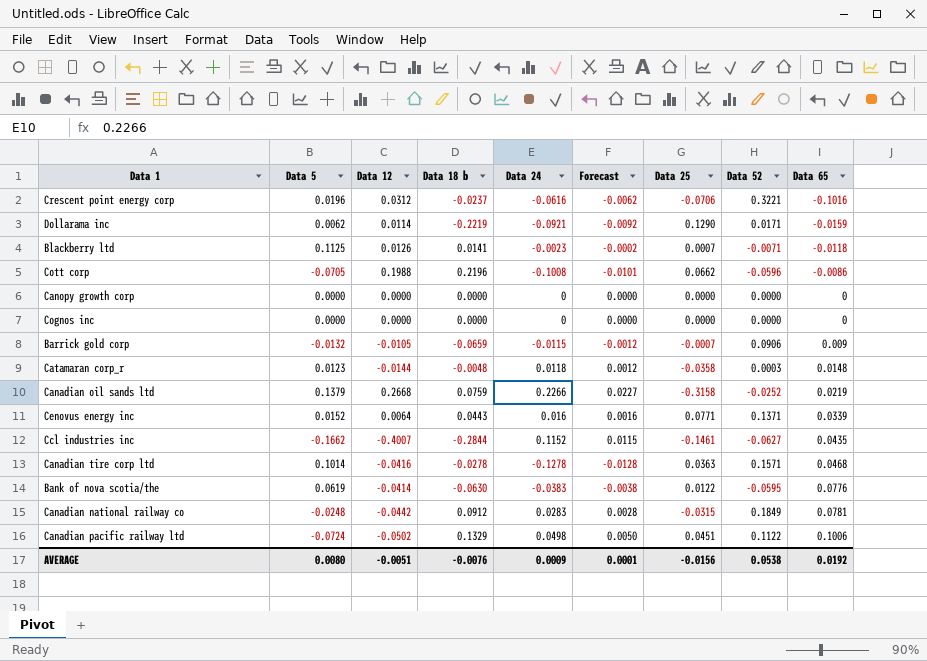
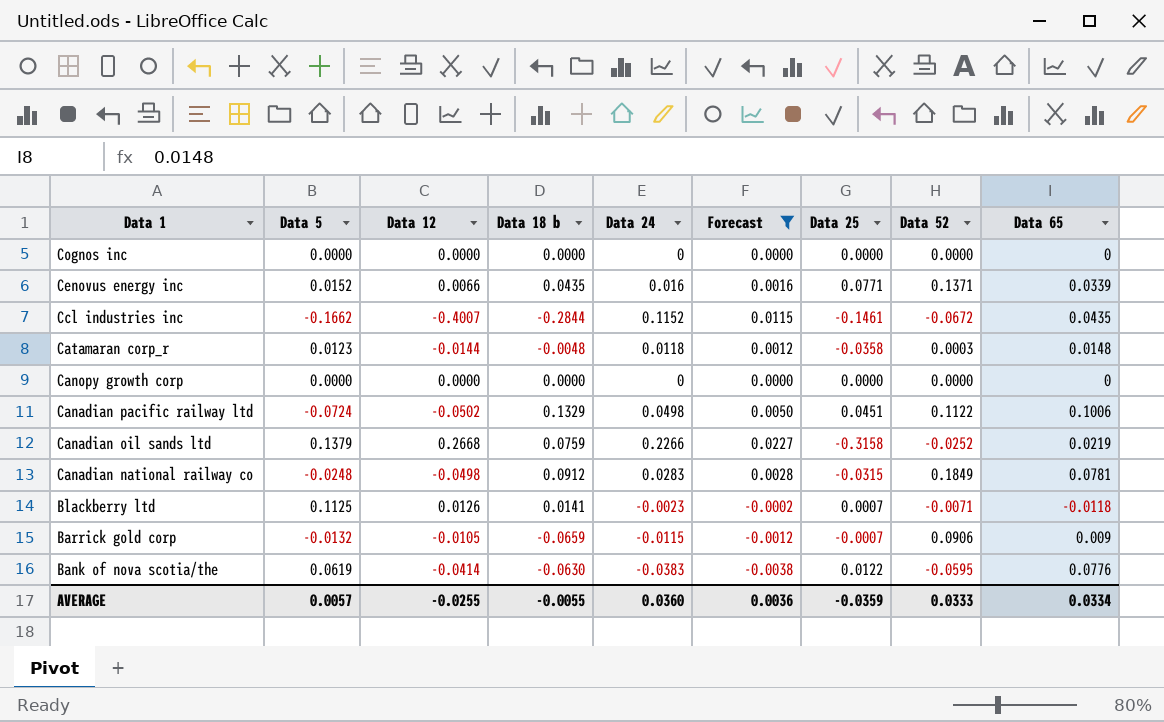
filter: none -> Forecast >= -0.0038
row order: Data 65 ascending -> Data 1 descending
Cenovus energy inc | Data 12: 0.0064 -> 0.0066
Cenovus energy inc | Data 18 b: 0.0443 -> 0.0435
Ccl industries inc | Data 52: -0.0627 -> -0.0672
Canadian national railway co | Data 12: -0.0442 -> -0.0498
AVERAGE | Data 5: 0.0080 -> 0.0057
AVERAGE | Data 12: -0.0051 -> -0.0255
AVERAGE | Data 18 b: -0.0076 -> -0.0055
AVERAGE | Data 24: 0.0009 -> 0.0360
AVERAGE | Forecast: 0.0001 -> 0.0036
AVERAGE | Data 25: -0.0156 -> -0.0359
AVERAGE | Data 52: 0.0538 -> 0.0333
AVERAGE | Data 65: 0.0192 -> 0.0334

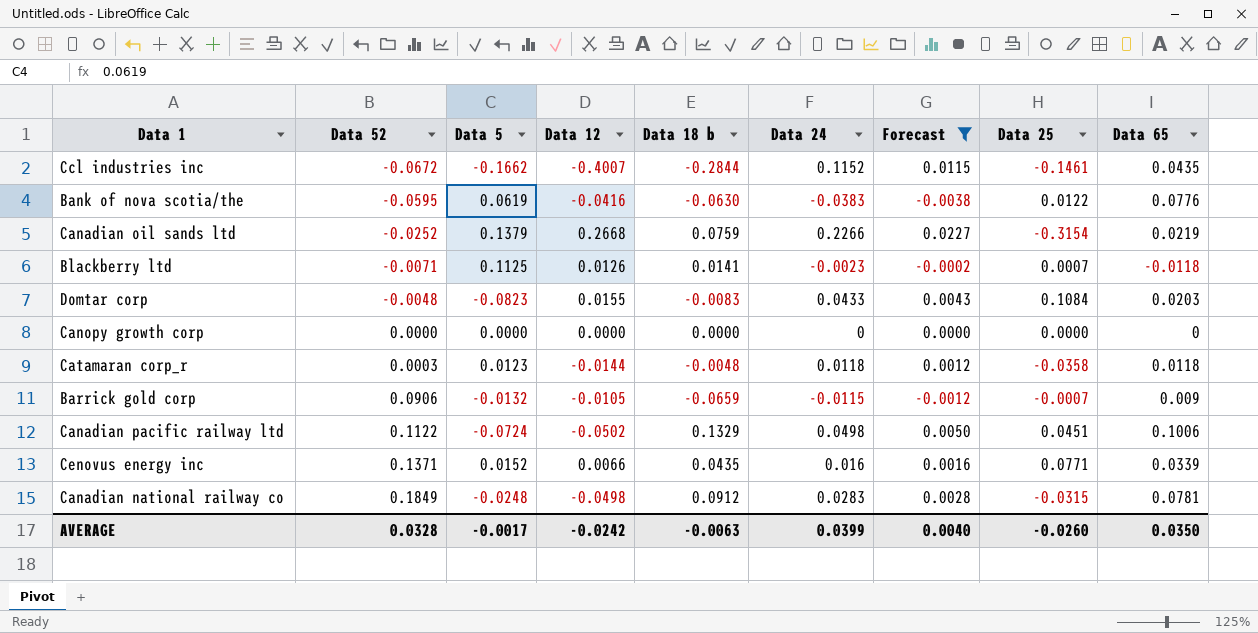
row order: Data 1 descending -> Data 52 ascending
column Data 52 | position: 8 -> 2
row Cognos inc: 0.0000 | 0.0000 | 0.0000 | 0 | 0.0000 | 0.0000 | 0.0000 | 0 -> none
Bank of nova scotia/the | Data 12: -0.0414 -> -0.0416
Canadian oil sands ltd | Data 25: -0.3158 -> -0.3154
row Domtar corp: none -> -0.0048 | -0.0823 | 0.0155 | -0.0083 | 0.0433 | 0.0043 | 0.1084 | 0.0203
Catamaran corp_r | Data 65: 0.0148 -> 0.0118
AVERAGE | Data 52: 0.0333 -> 0.0328
AVERAGE | Data 5: 0.0057 -> -0.0017
AVERAGE | Data 12: -0.0255 -> -0.0242
AVERAGE | Data 18 b: -0.0055 -> -0.0063
AVERAGE | Data 24: 0.0360 -> 0.0399
AVERAGE | Forecast: 0.0036 -> 0.0040
AVERAGE | Data 25: -0.0359 -> -0.0260
AVERAGE | Data 65: 0.0334 -> 0.0350

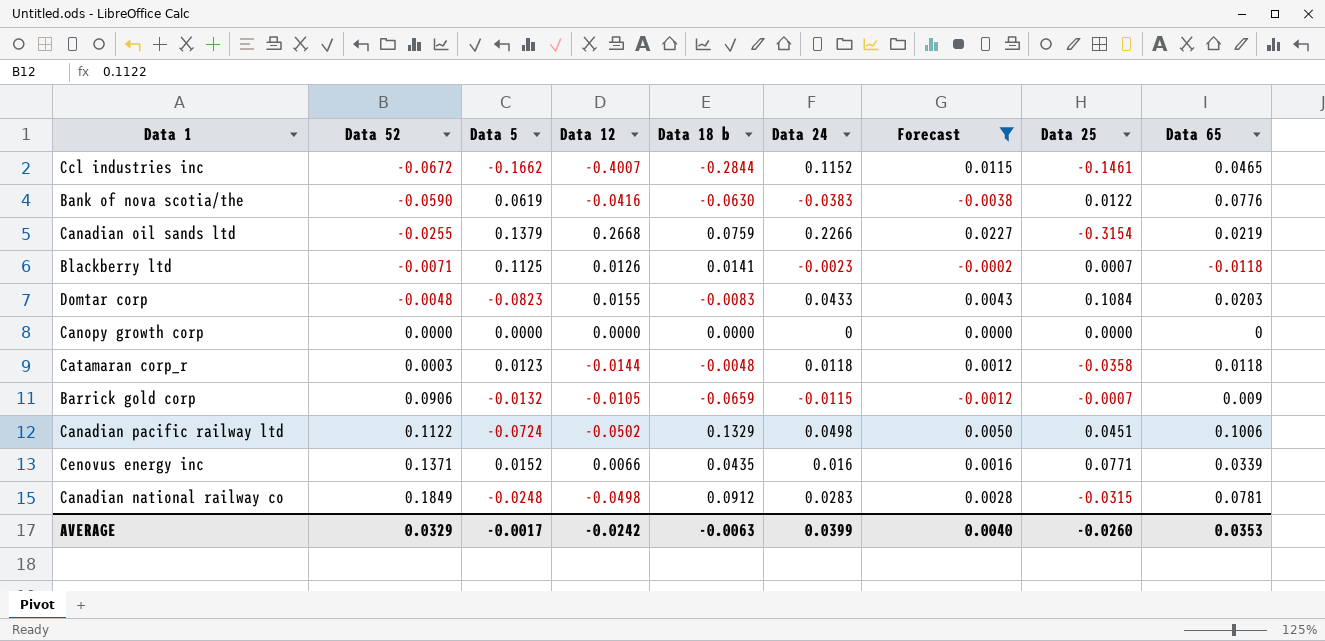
Ccl industries inc | Data 65: 0.0435 -> 0.0465
Bank of nova scotia/the | Data 52: -0.0595 -> -0.0590
Canadian oil sands ltd | Data 52: -0.0252 -> -0.0255
AVERAGE | Data 52: 0.0328 -> 0.0329
AVERAGE | Data 65: 0.0350 -> 0.0353

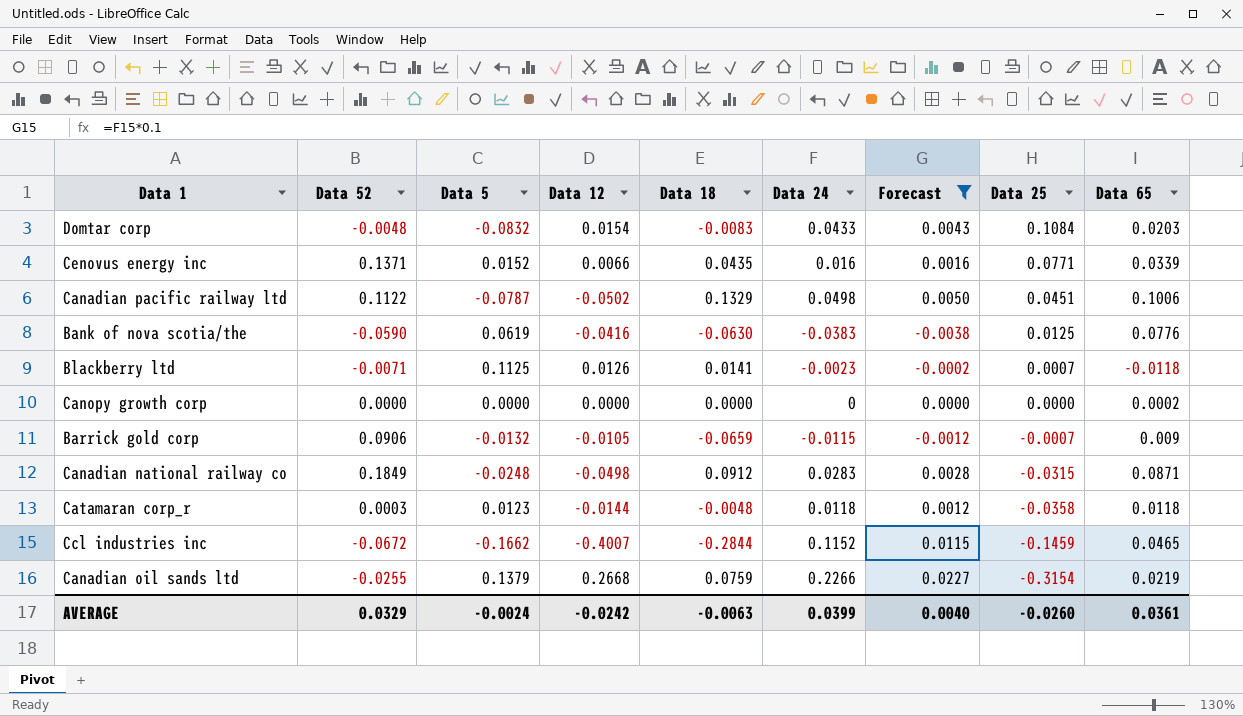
row order: Data 52 ascending -> Data 25 descending
column name: Data 18 b -> Data 18
Domtar corp | Data 5: -0.0823 -> -0.0832
Domtar corp | Data 12: 0.0155 -> 0.0154
Canadian pacific railway ltd | Data 5: -0.0724 -> -0.0787
Bank of nova scotia/the | Data 25: 0.0122 -> 0.0125
Canopy growth corp | Data 65: 0 -> 0.0002
Canadian national railway co | Data 65: 0.0781 -> 0.0871
Ccl industries inc | Data 25: -0.1461 -> -0.1459
AVERAGE | Data 5: -0.0017 -> -0.0024
AVERAGE | Data 65: 0.0353 -> 0.0361

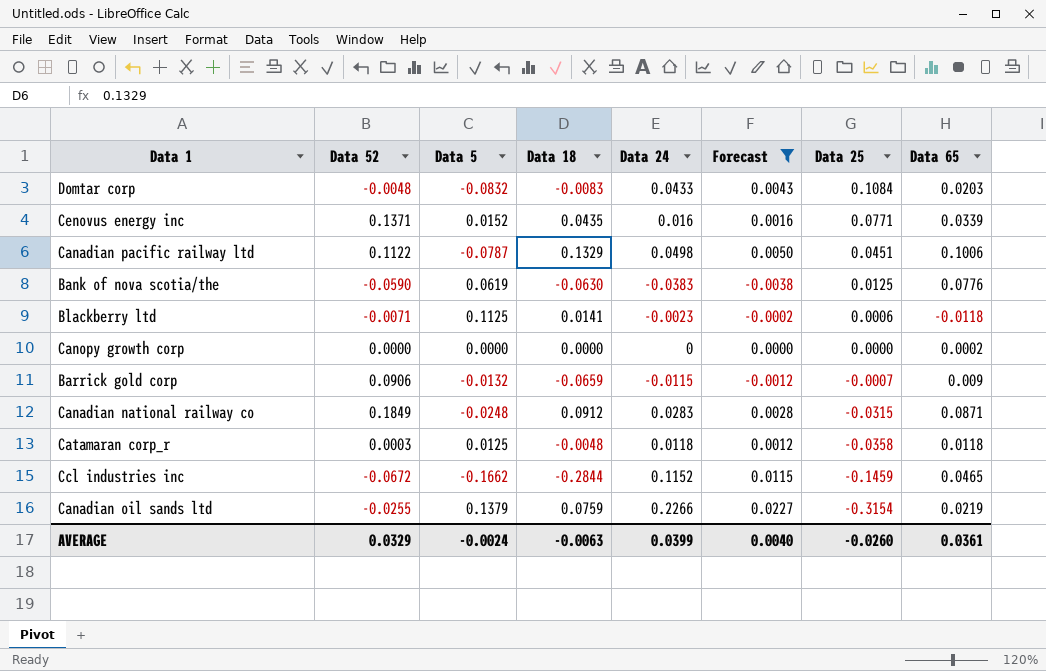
column Data 12 | position: 4 -> none
Blackberry ltd | Data 25: 0.0007 -> 0.0006
Catamaran corp_r | Data 5: 0.0123 -> 0.0125

